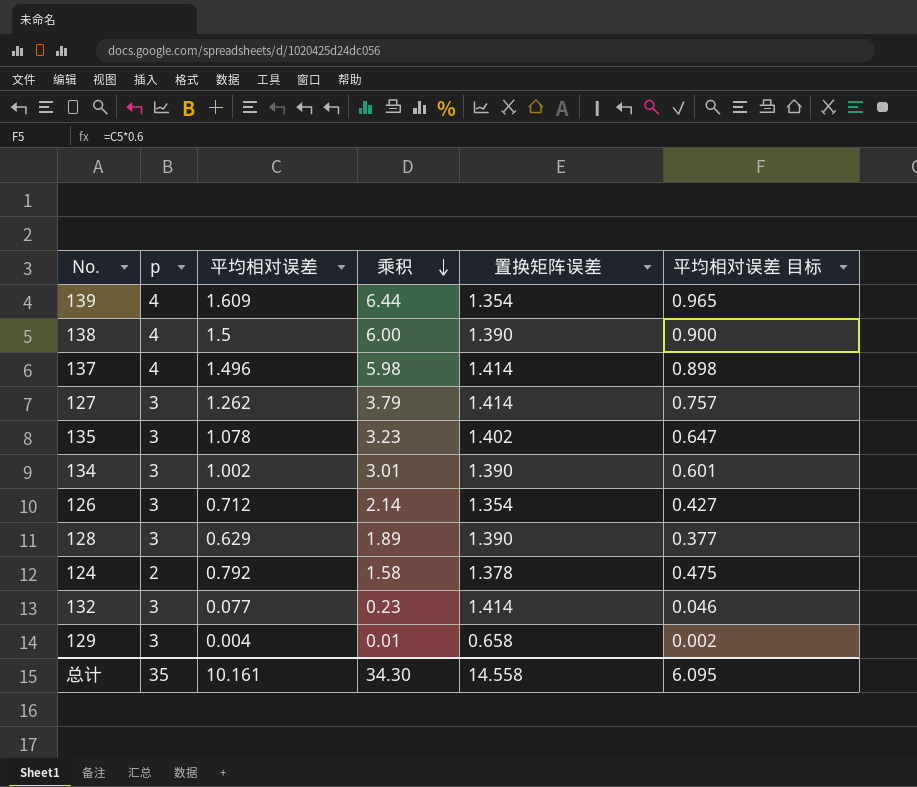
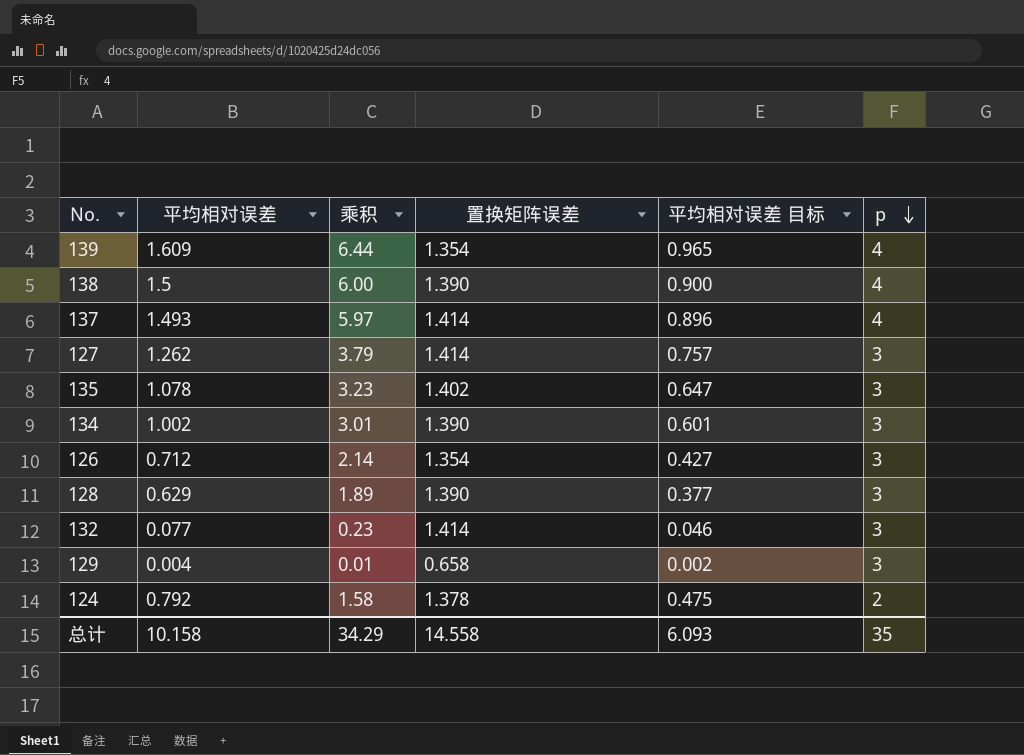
row order: 乘积 descending -> p descending
column p | position: 2 -> 6
137 | 平均相对误差: 1.496 -> 1.493
137 | 乘积: 5.98 -> 5.97
137 | 平均相对误差 目标: 0.898 -> 0.896
总计 | 平均相对误差: 10.161 -> 10.158
总计 | 乘积: 34.30 -> 34.29
总计 | 平均相对误差 目标: 6.095 -> 6.093

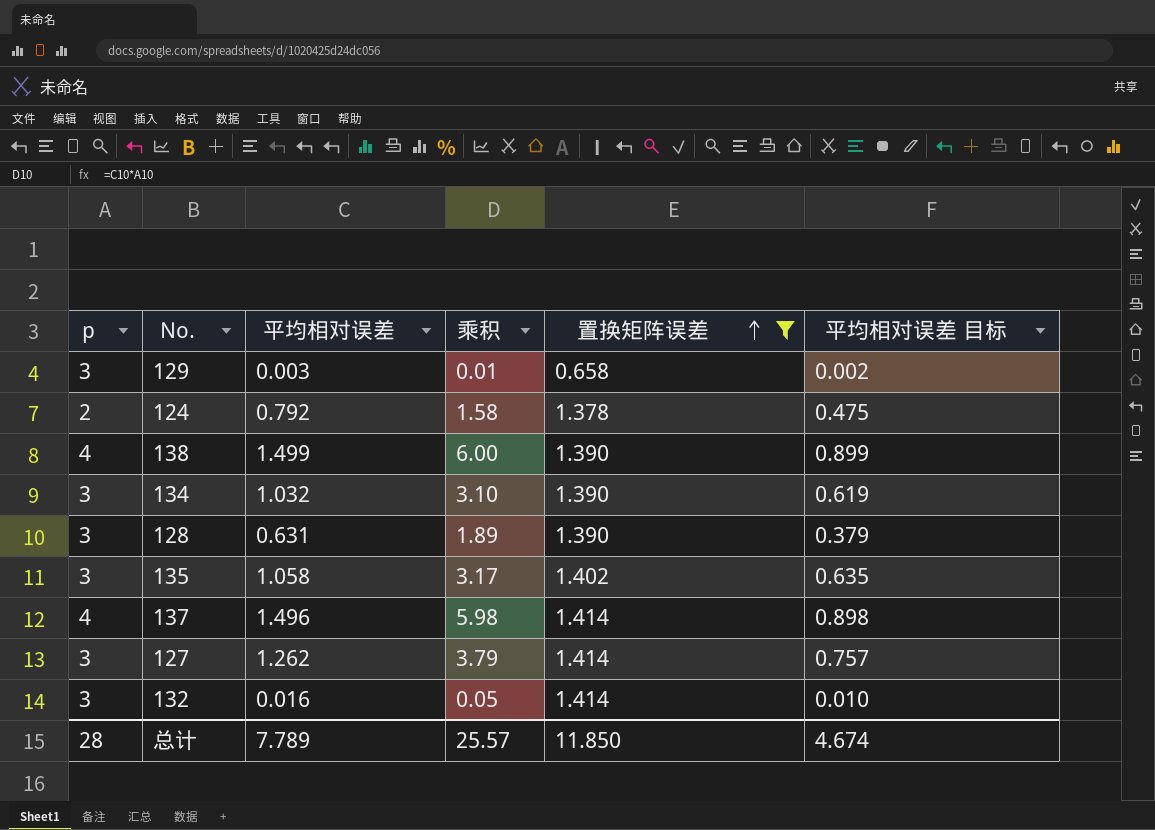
filter: none -> 置换矩阵误差 != 1.354
row order: p descending -> 置换矩阵误差 ascending
column p | position: 6 -> 1
129 | 平均相对误差: 0.004 -> 0.003
138 | 平均相对误差: 1.5 -> 1.499
138 | 平均相对误差 目标: 0.900 -> 0.899
134 | 平均相对误差: 1.002 -> 1.032
134 | 乘积: 3.01 -> 3.10
134 | 平均相对误差 目标: 0.601 -> 0.619
128 | 平均相对误差: 0.629 -> 0.631
128 | 平均相对误差 目标: 0.377 -> 0.379
135 | 平均相对误差: 1.078 -> 1.058
135 | 乘积: 3.23 -> 3.17
135 | 平均相对误差 目标: 0.647 -> 0.635
137 | 平均相对误差: 1.493 -> 1.496
137 | 乘积: 5.97 -> 5.98
137 | 平均相对误差 目标: 0.896 -> 0.898
132 | 平均相对误差: 0.077 -> 0.016
132 | 乘积: 0.23 -> 0.05
132 | 平均相对误差 目标: 0.046 -> 0.010
总计 | p: 35 -> 28
总计 | 平均相对误差: 10.158 -> 7.789
总计 | 乘积: 34.29 -> 25.57
总计 | 置换矩阵误差: 14.558 -> 11.850
总计 | 平均相对误差 目标: 6.093 -> 4.674

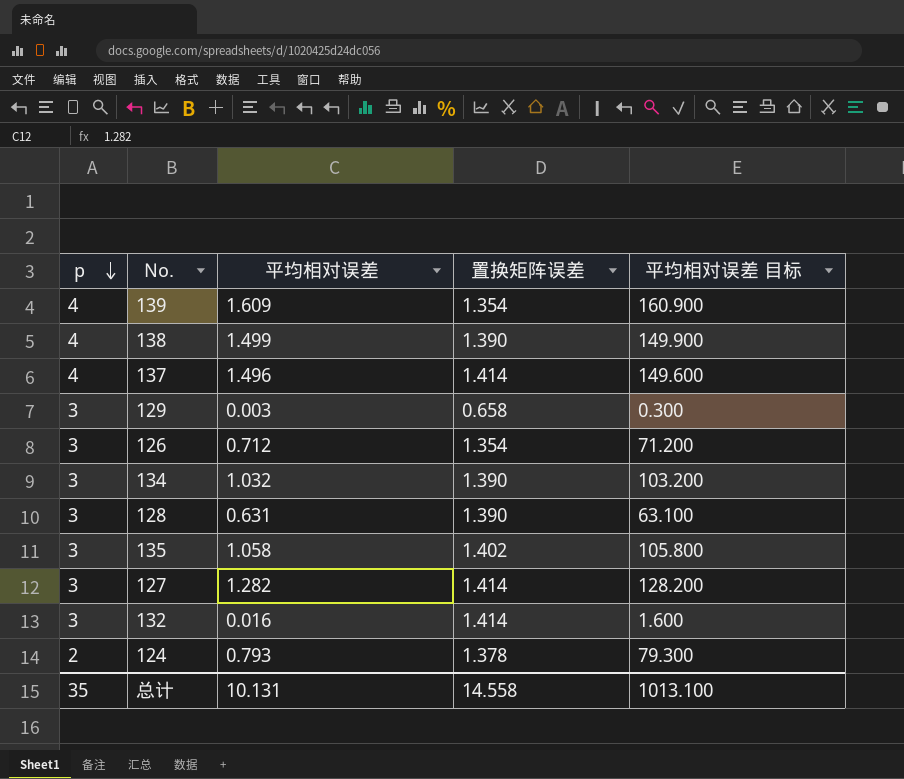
filter: 置换矩阵误差 != 1.354 -> none
row order: 置换矩阵误差 ascending -> p descending
column 乘积 | formula: [p] * [平均相对误差] -> none
column 平均相对误差 目标 | formula: [平均相对误差] * 0.6 -> [平均相对误差] * 100
127 | 平均相对误差: 1.262 -> 1.282
124 | 平均相对误差: 0.792 -> 0.793
总计 | p: 28 -> 35
总计 | 平均相对误差: 7.789 -> 10.131
总计 | 置换矩阵误差: 11.850 -> 14.558
总计 | 平均相对误差 目标: 4.674 -> 1013.100

